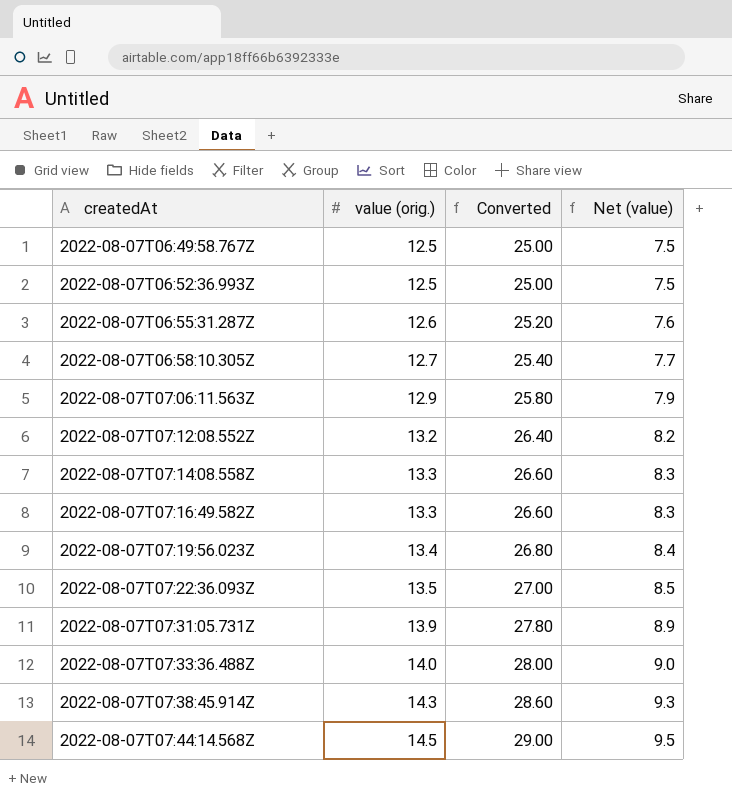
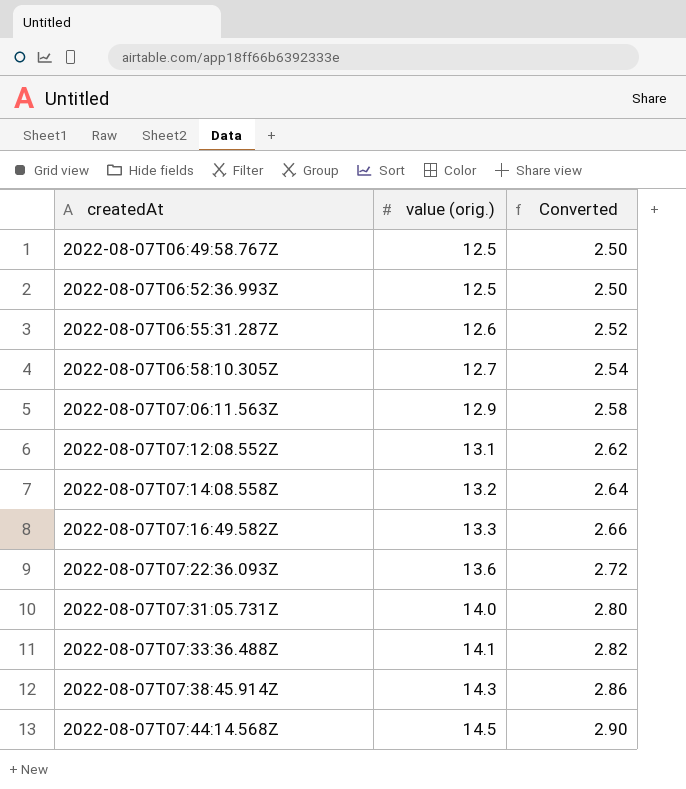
column Net (value) | formula: [value (orig.)] - 5 -> none
column Converted | formula: [value (orig.)] * 2 -> [value (orig.)] * 0.2
row 2022-08-07T07:19:56.023Z: 13.4 | 26.80 | 8.4 -> none
2022-08-07T07:12:08.552Z | value (orig.): 13.2 -> 13.1
2022-08-07T07:14:08.558Z | value (orig.): 13.3 -> 13.2
2022-08-07T07:22:36.093Z | value (orig.): 13.5 -> 13.6
2022-08-07T07:31:05.731Z | value (orig.): 13.9 -> 14.0
2022-08-07T07:33:36.488Z | value (orig.): 14.0 -> 14.1

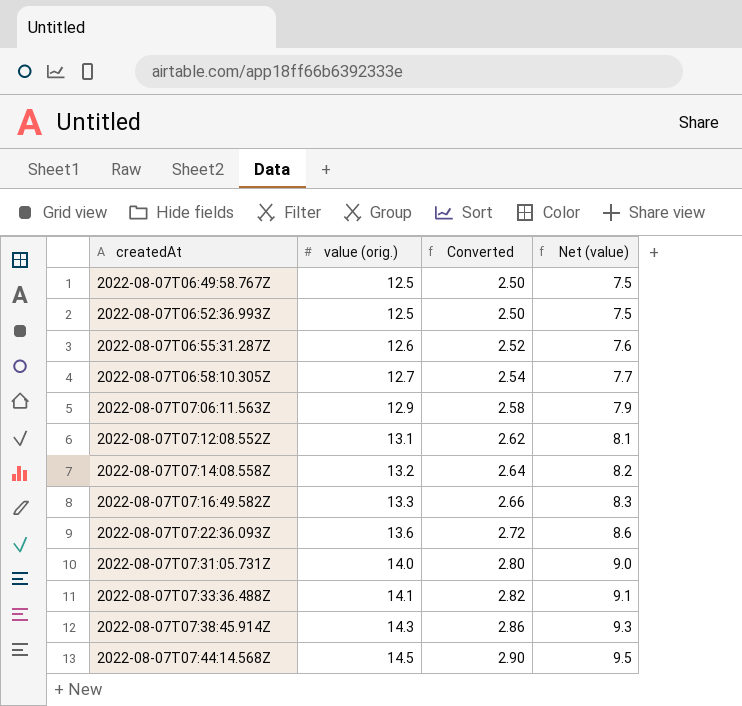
column Net (value) | formula: none -> [value (orig.)] - 5

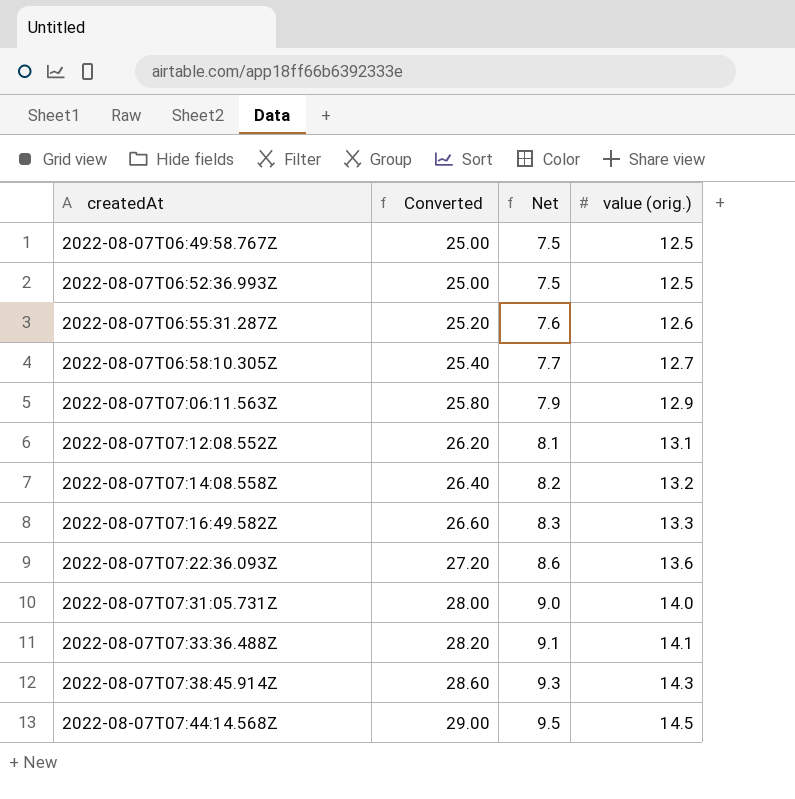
column Converted | formula: [value (orig.)] * 0.2 -> [value (orig.)] * 2
column name: Net (value) -> Net
column value (orig.) | position: 2 -> 4

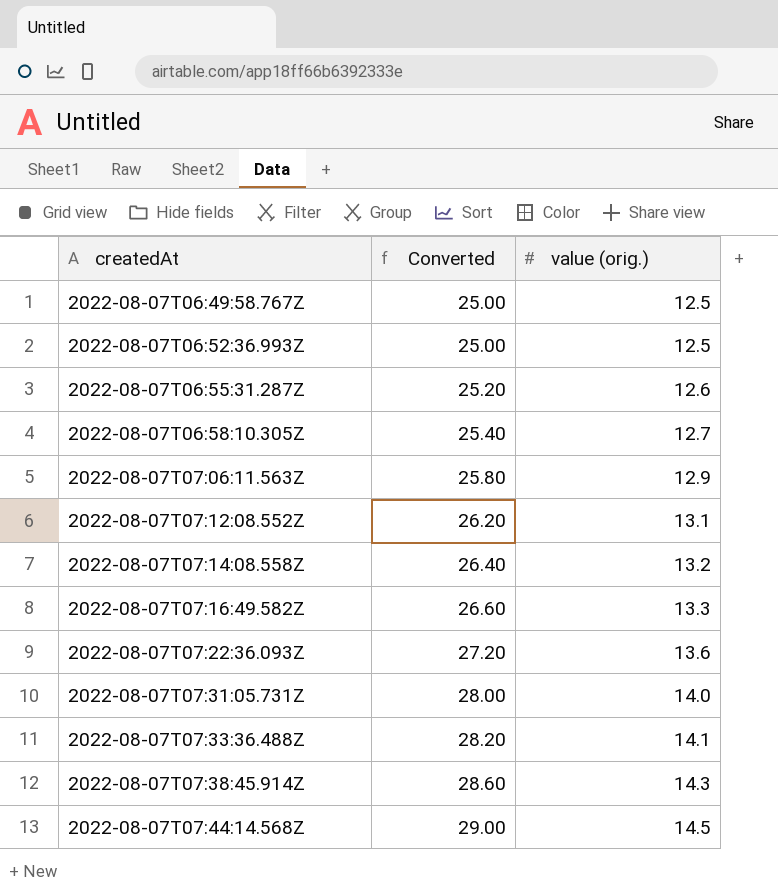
column Net | formula: [value (orig.)] - 5 -> none

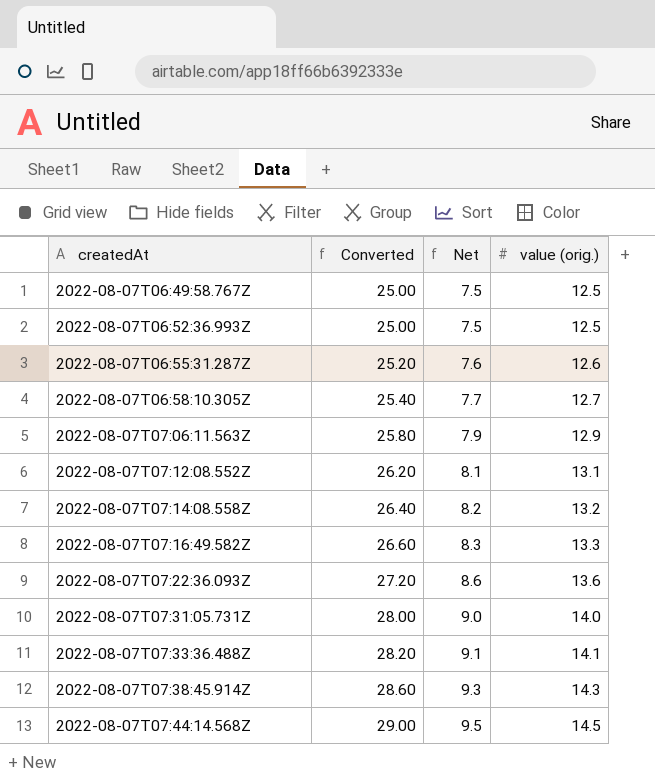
column Net | formula: none -> [value (orig.)] - 5

